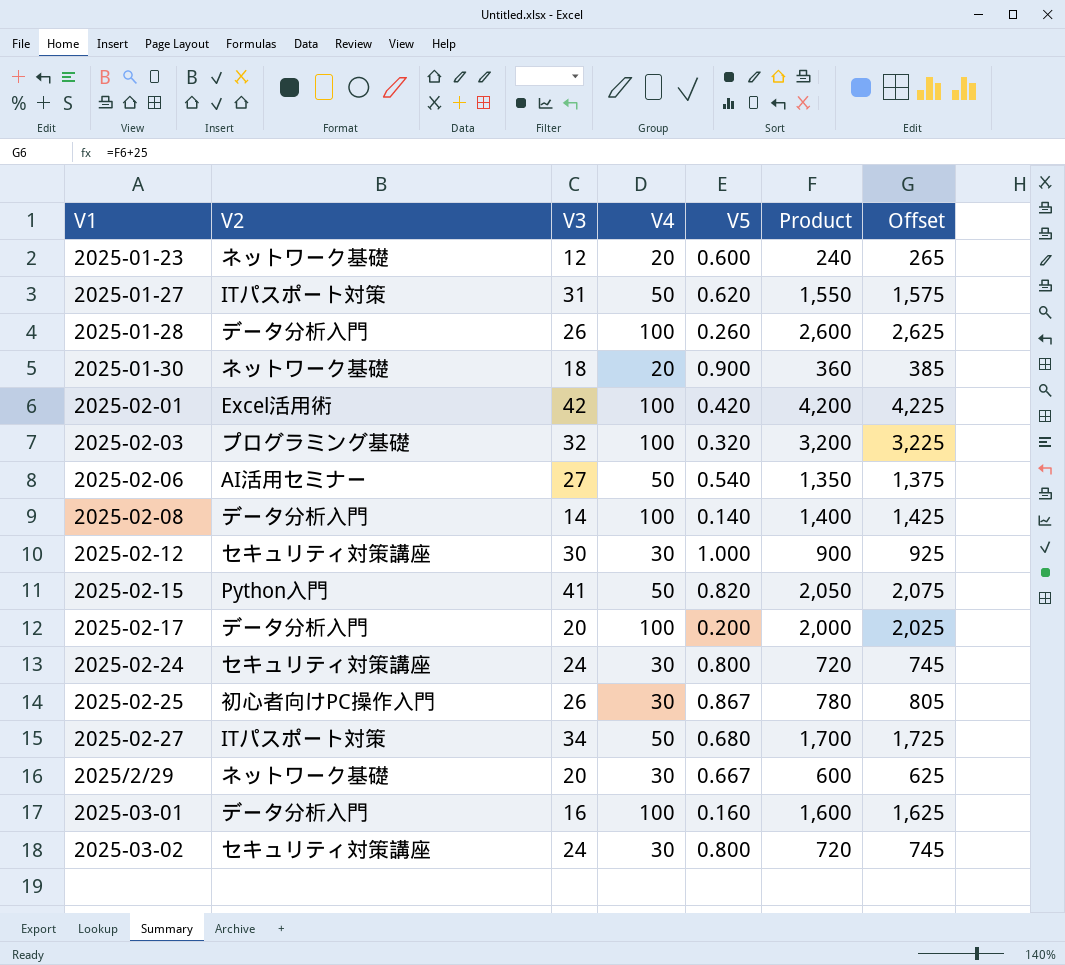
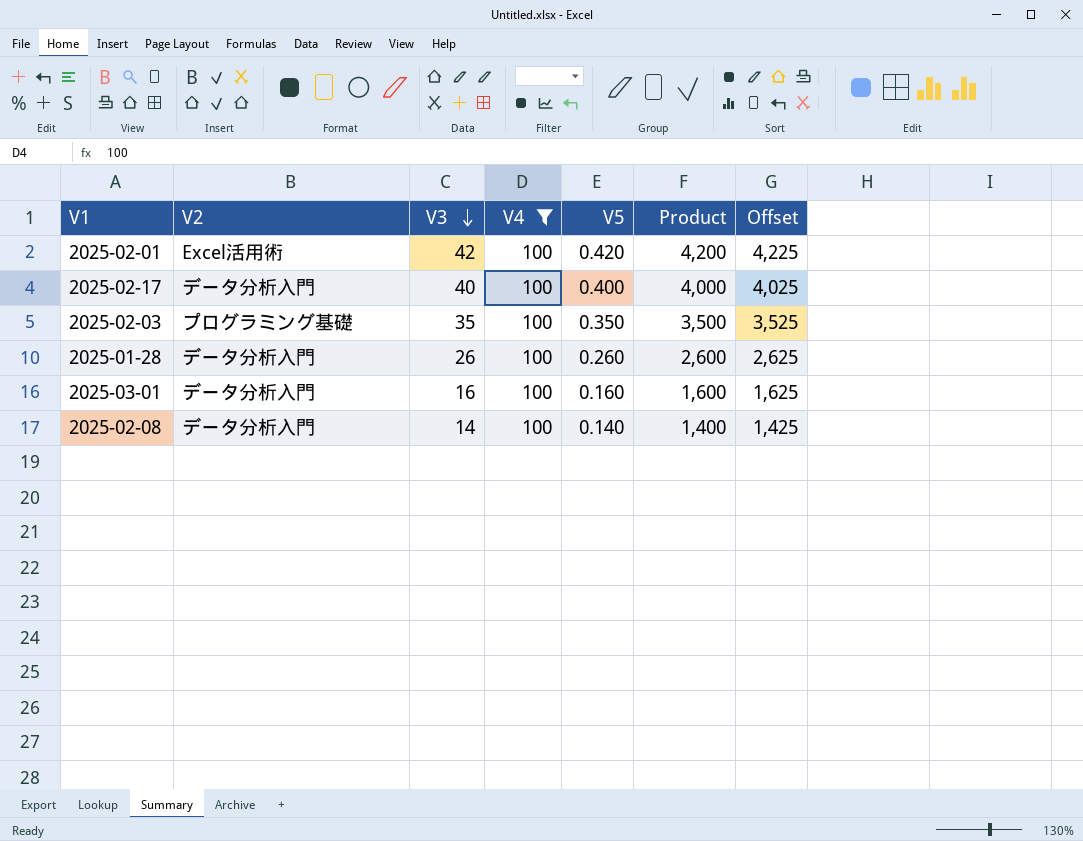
filter: none -> V4 = 100
row order: none -> V3 descending
2025-02-17 | V3: 20 -> 40
2025-02-17 | V5: 0.200 -> 0.400
2025-02-17 | Product: 2,000 -> 4,000
2025-02-17 | Offset: 2,025 -> 4,025
2025-02-03 | V3: 32 -> 35
2025-02-03 | V5: 0.320 -> 0.350
2025-02-03 | Product: 3,200 -> 3,500
2025-02-03 | Offset: 3,225 -> 3,525

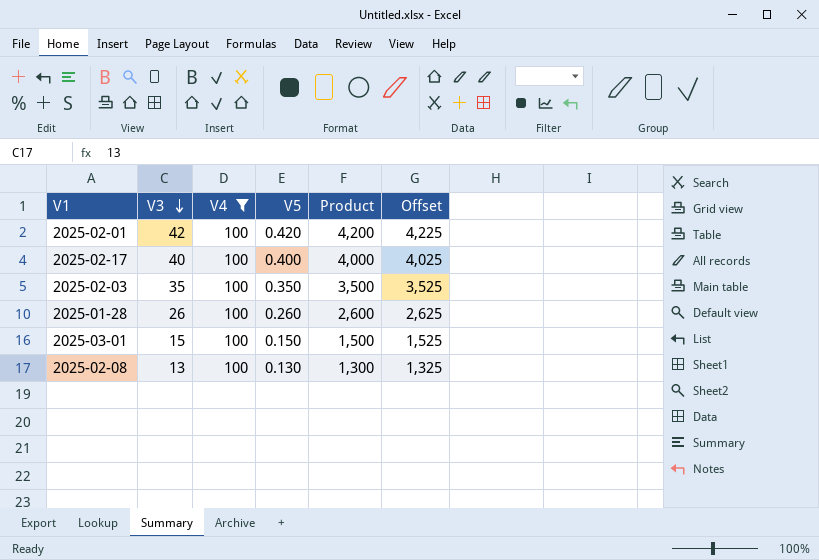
column V2 | position: 2 -> none
2025-03-01 | V3: 16 -> 15
2025-03-01 | V5: 0.160 -> 0.150
2025-03-01 | Product: 1,600 -> 1,500
2025-03-01 | Offset: 1,625 -> 1,525
2025-02-08 | V3: 14 -> 13
2025-02-08 | V5: 0.140 -> 0.130
2025-02-08 | Product: 1,400 -> 1,300
2025-02-08 | Offset: 1,425 -> 1,325

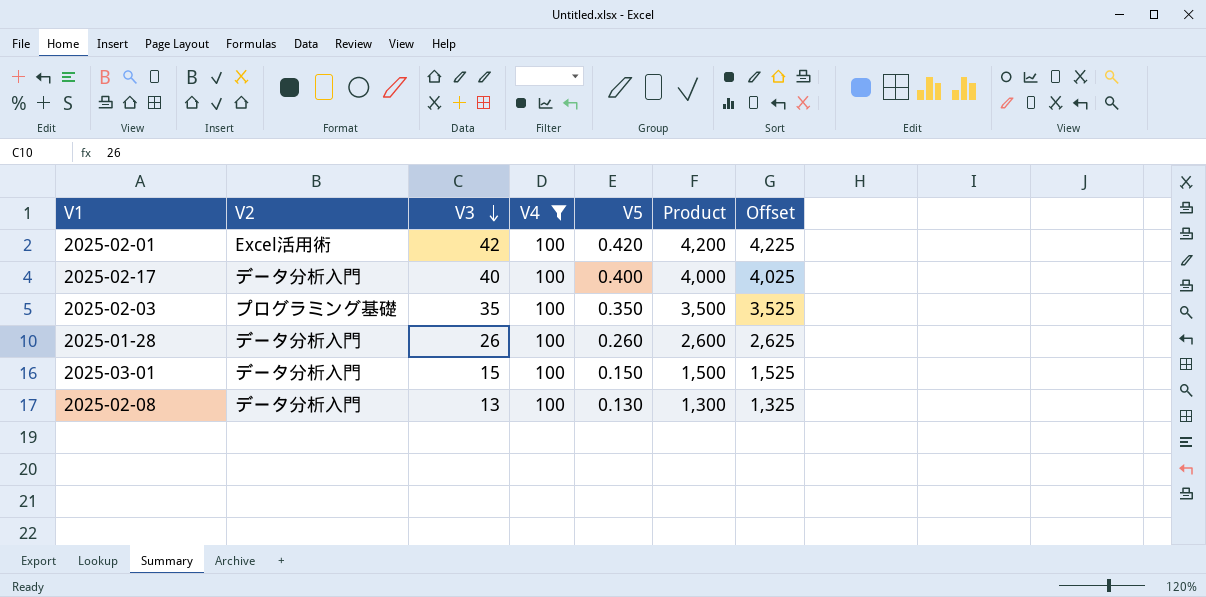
column V2 | position: none -> 2

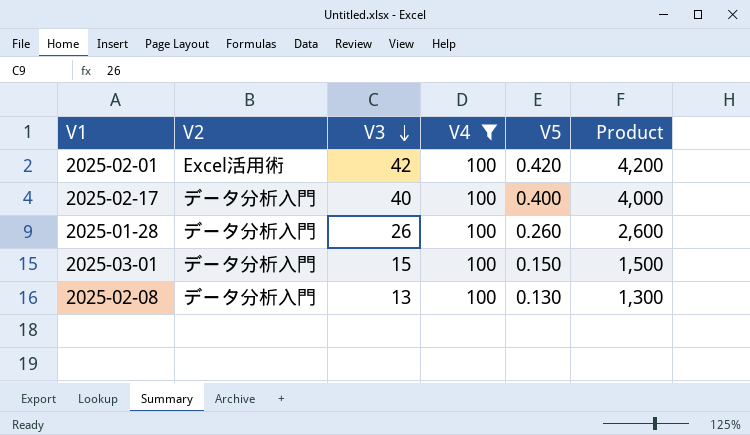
column Offset | formula: [Product] + 25 -> none
row 2025-02-03: プログラミング基礎 | 35 | 100 | 0.350 | 3,500 | 3,525 -> none

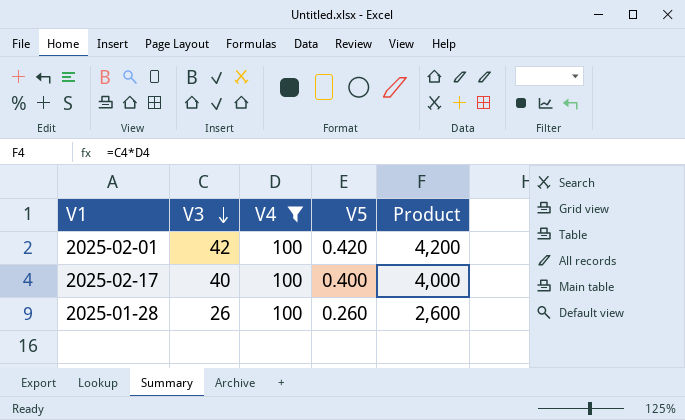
column V2 | position: 2 -> none
row 2025-03-01: データ分析入門 | 15 | 100 | 0.150 | 1,500 -> none
row 2025-02-08: データ分析入門 | 13 | 100 | 0.130 | 1,300 -> none

